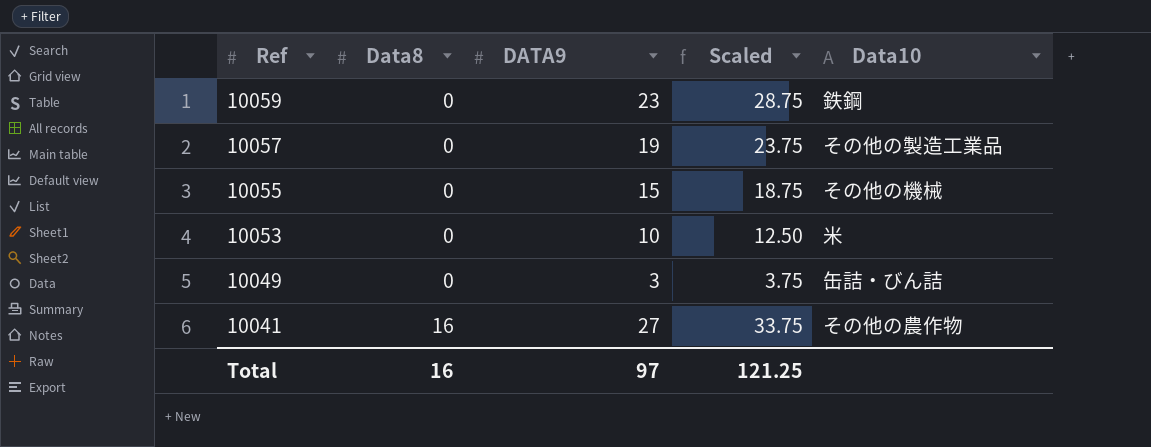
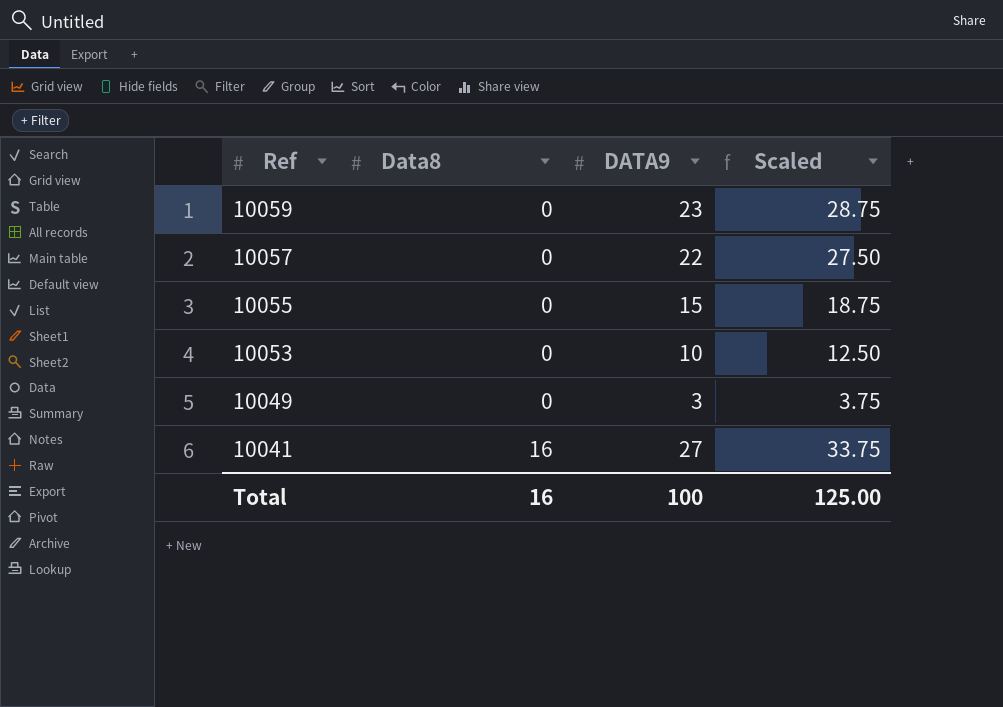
column Data10 | position: 5 -> none
10057 | DATA9: 19 -> 22
10057 | Scaled: 23.75 -> 27.50
Total | DATA9: 97 -> 100
Total | Scaled: 121.25 -> 125.00

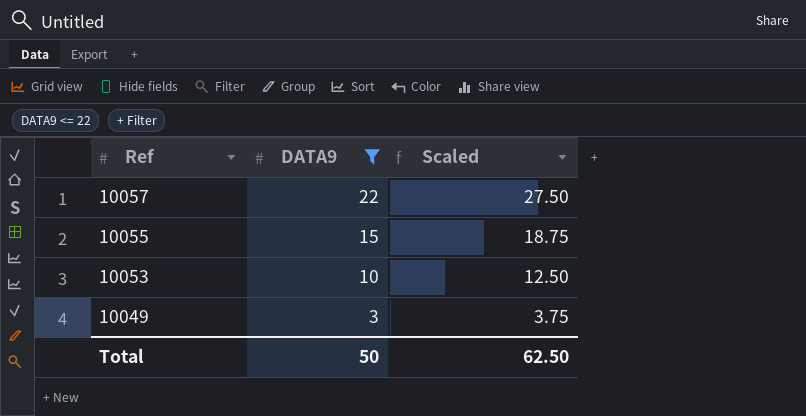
filter: none -> DATA9 <= 22
column Data8 | position: 2 -> none
Total | DATA9: 100 -> 50
Total | Scaled: 125.00 -> 62.50

